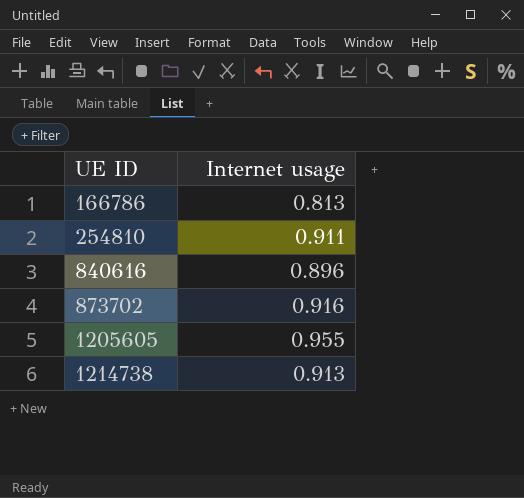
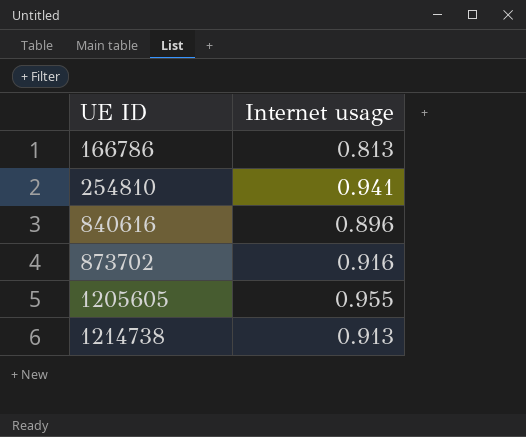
254810 | Internet usage: 0.911 -> 0.941

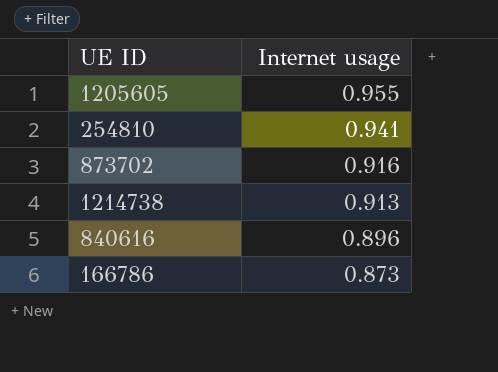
row order: UE ID ascending -> Internet usage descending
166786 | Internet usage: 0.813 -> 0.873

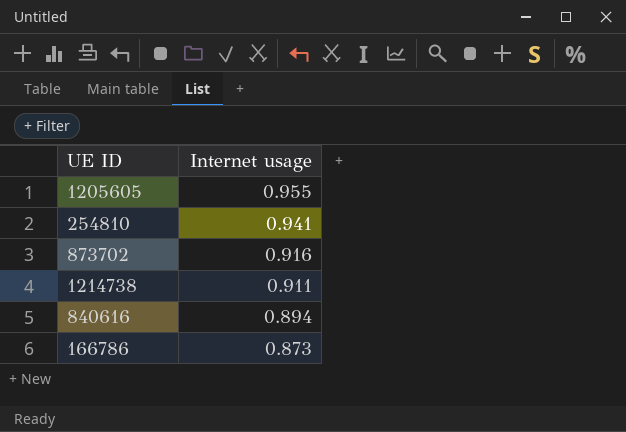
1214738 | Internet usage: 0.913 -> 0.911
840616 | Internet usage: 0.896 -> 0.894

